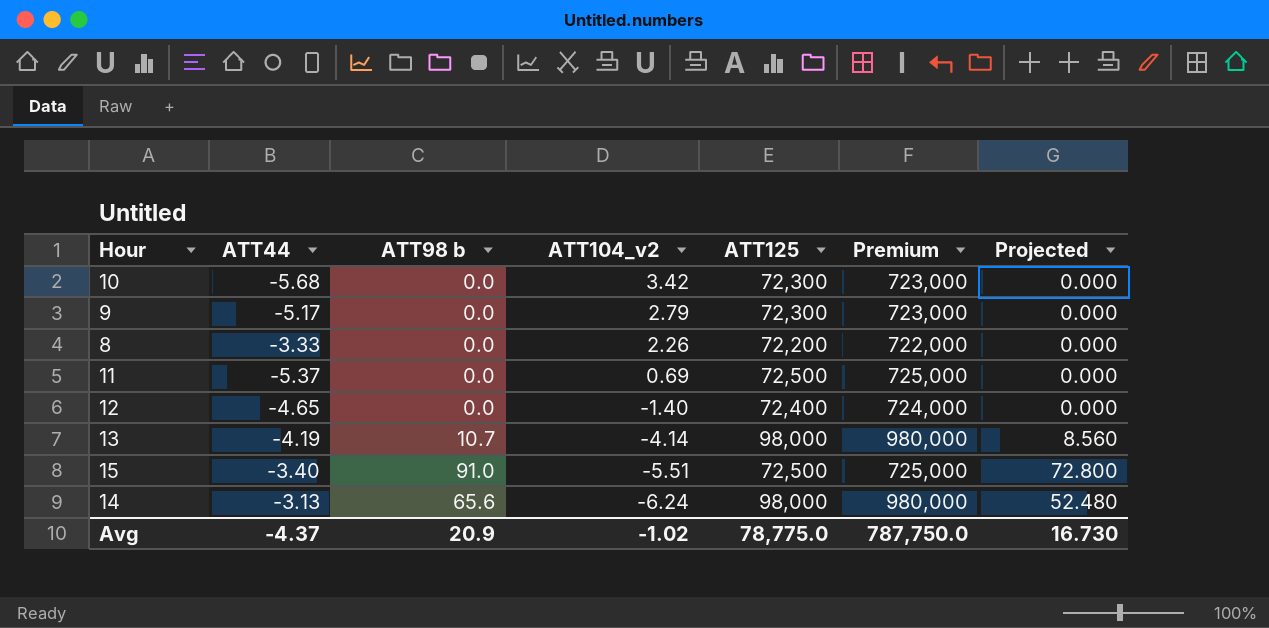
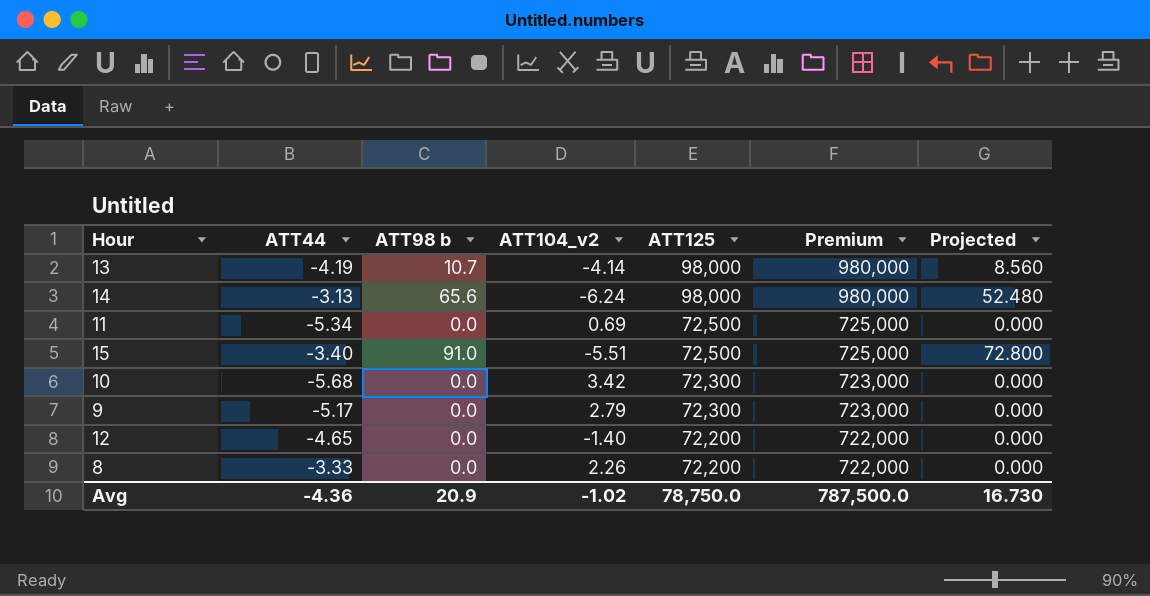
row order: ATT104_v2 descending -> ATT125 descending
11 | ATT44: -5.37 -> -5.34
12 | ATT125: 72,400 -> 72,200
12 | Premium: 724,000 -> 722,000
Avg | ATT44: -4.37 -> -4.36
Avg | ATT125: 78,775.0 -> 78,750.0
Avg | Premium: 787,750.0 -> 787,500.0

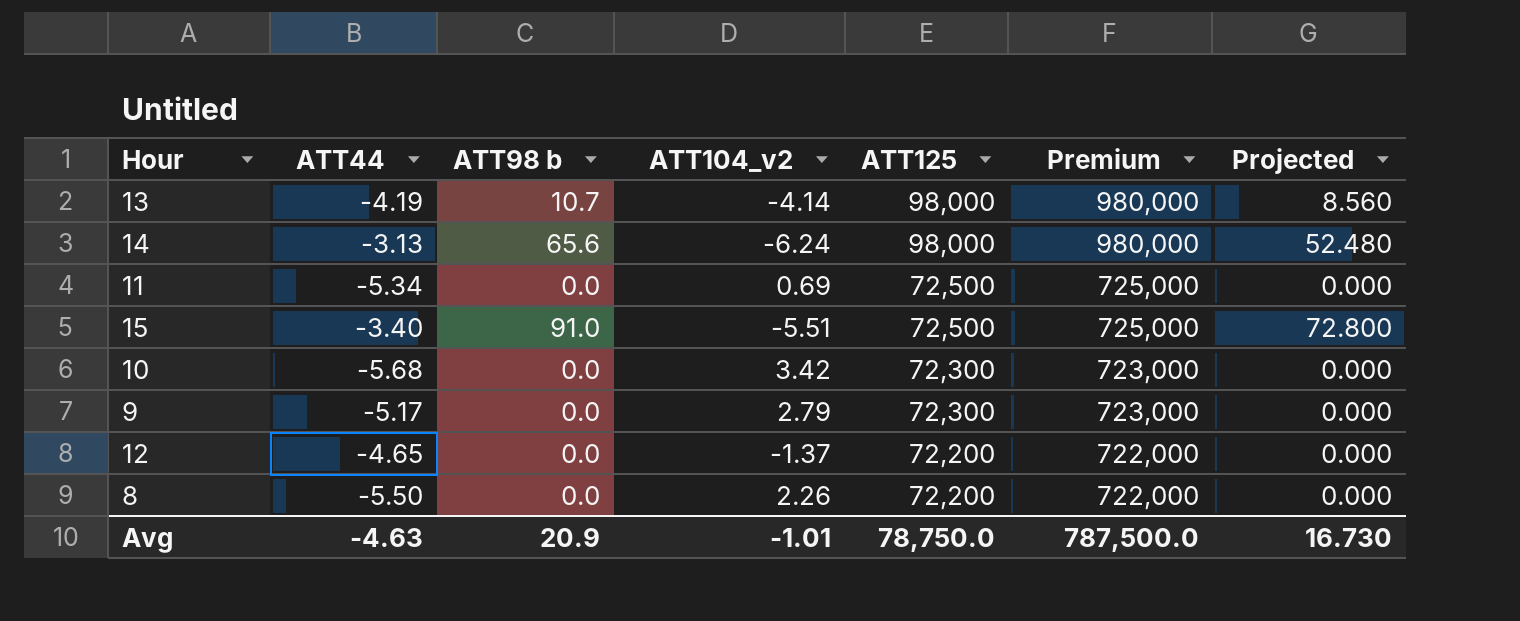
12 | ATT104_v2: -1.40 -> -1.37
8 | ATT44: -3.33 -> -5.50
Avg | ATT44: -4.36 -> -4.63
Avg | ATT104_v2: -1.02 -> -1.01

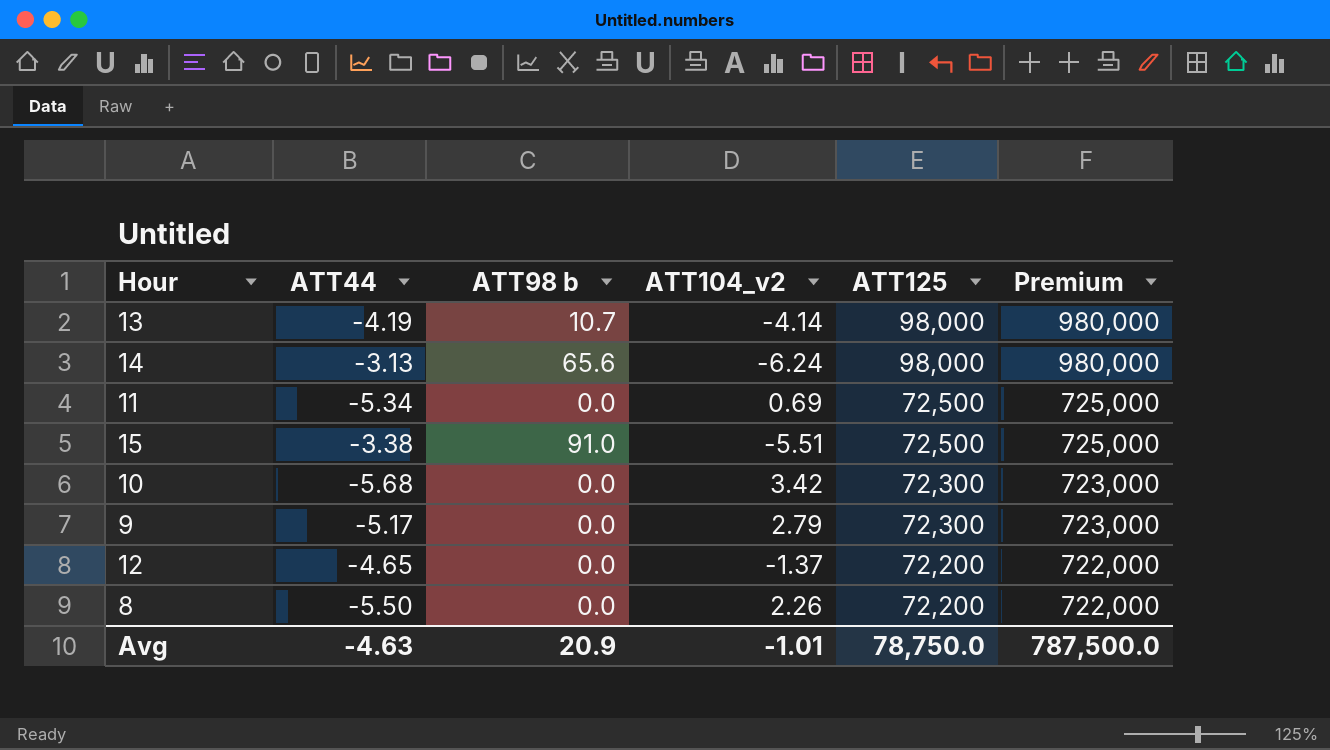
column Projected | formula: [ATT98 b] * 0.8 -> none
15 | ATT44: -3.40 -> -3.38

